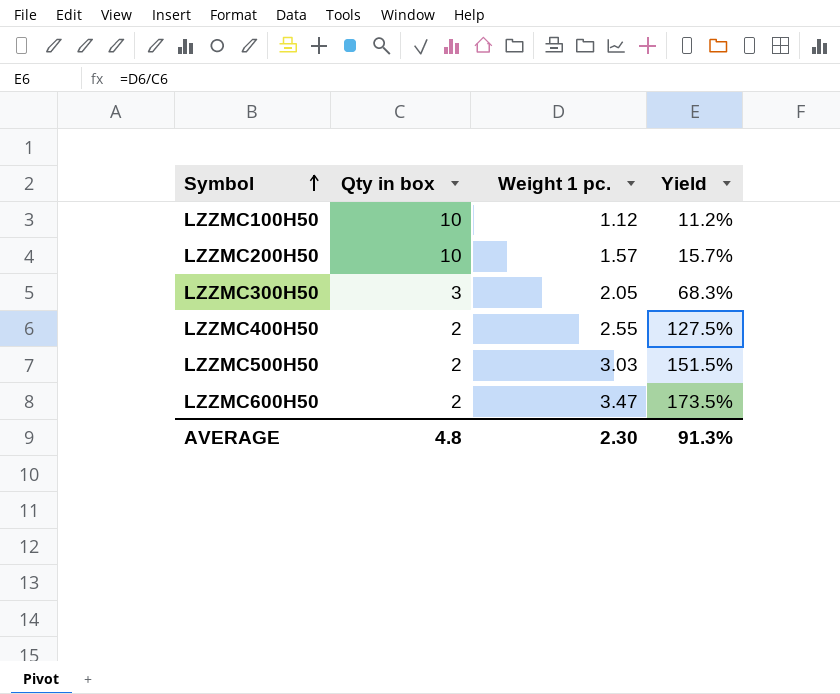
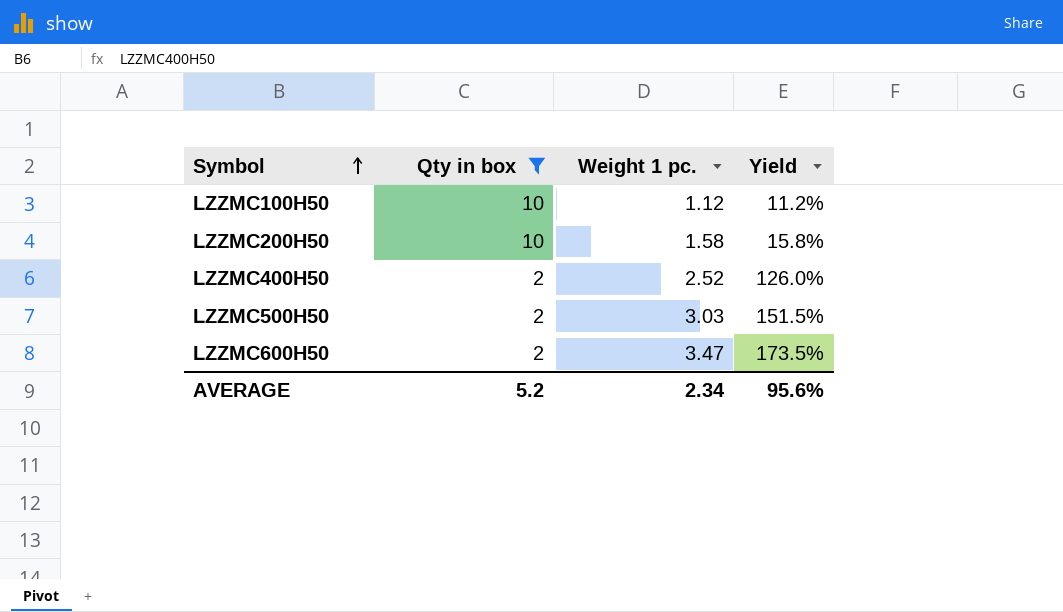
filter: none -> Qty in box != 3
LZZMC200H50 | Weight 1 pc.: 1.57 -> 1.58
LZZMC200H50 | Yield: 15.7% -> 15.8%
LZZMC400H50 | Weight 1 pc.: 2.55 -> 2.52
LZZMC400H50 | Yield: 127.5% -> 126.0%
AVERAGE | Qty in box: 4.8 -> 5.2
AVERAGE | Weight 1 pc.: 2.30 -> 2.34
AVERAGE | Yield: 91.3% -> 95.6%

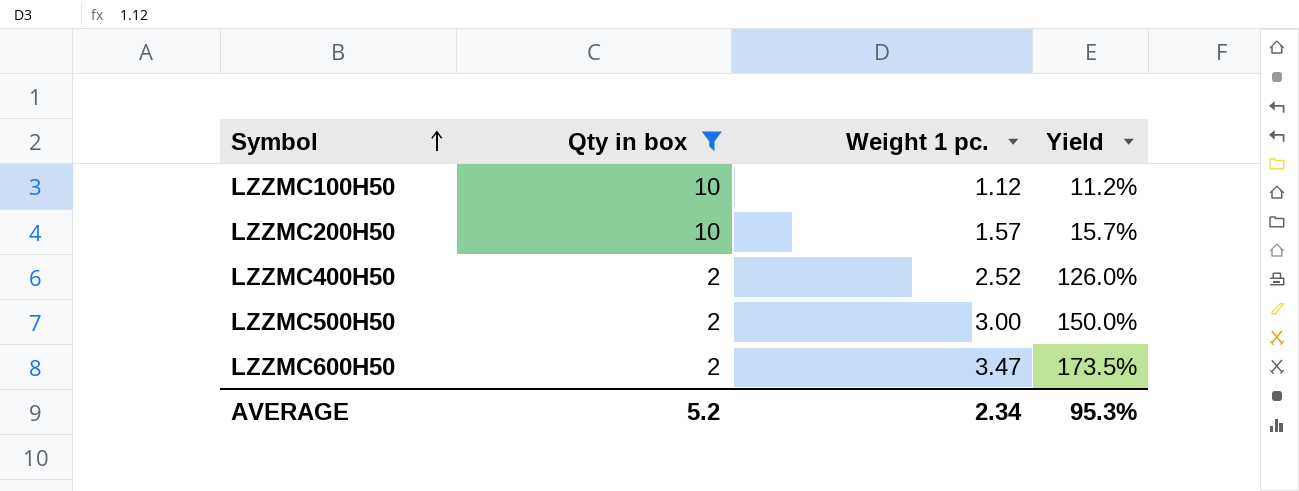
LZZMC200H50 | Weight 1 pc.: 1.58 -> 1.57
LZZMC200H50 | Yield: 15.8% -> 15.7%
LZZMC500H50 | Weight 1 pc.: 3.03 -> 3.00
LZZMC500H50 | Yield: 151.5% -> 150.0%
AVERAGE | Yield: 95.6% -> 95.3%

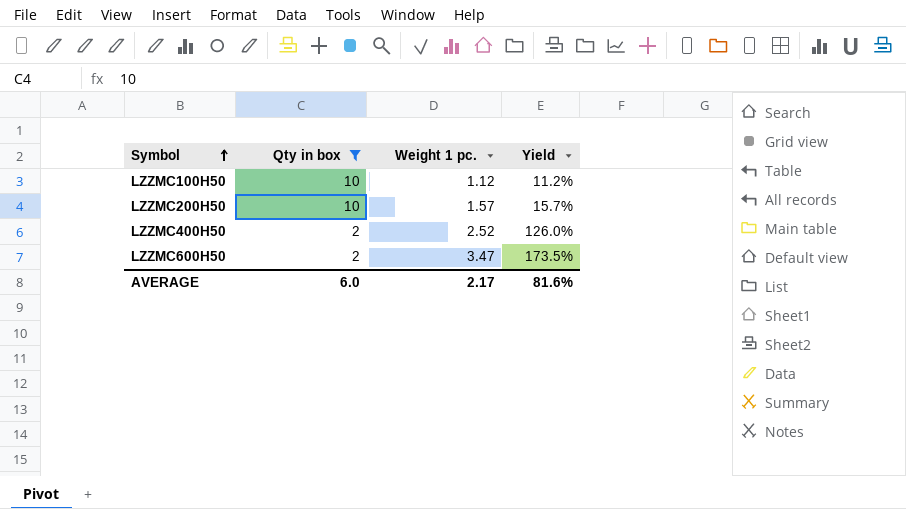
row LZZMC500H50: 2 | 3.00 | 150.0% -> none
AVERAGE | Qty in box: 5.2 -> 6.0
AVERAGE | Weight 1 pc.: 2.34 -> 2.17
AVERAGE | Yield: 95.3% -> 81.6%

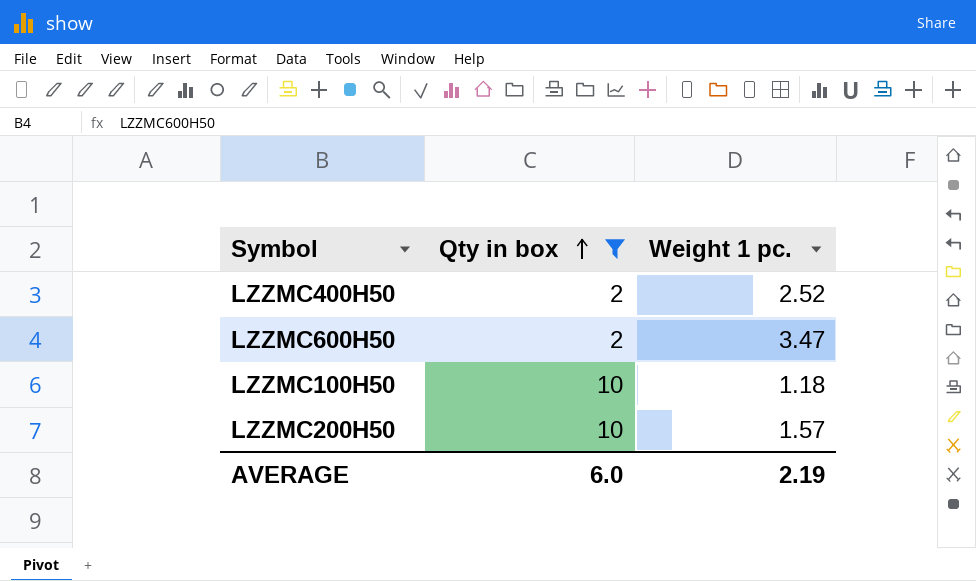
row order: Symbol ascending -> Qty in box ascending
column Yield | formula: [Weight 1 pc.] / [Qty in box] -> none
LZZMC100H50 | Weight 1 pc.: 1.12 -> 1.18
AVERAGE | Weight 1 pc.: 2.17 -> 2.19

